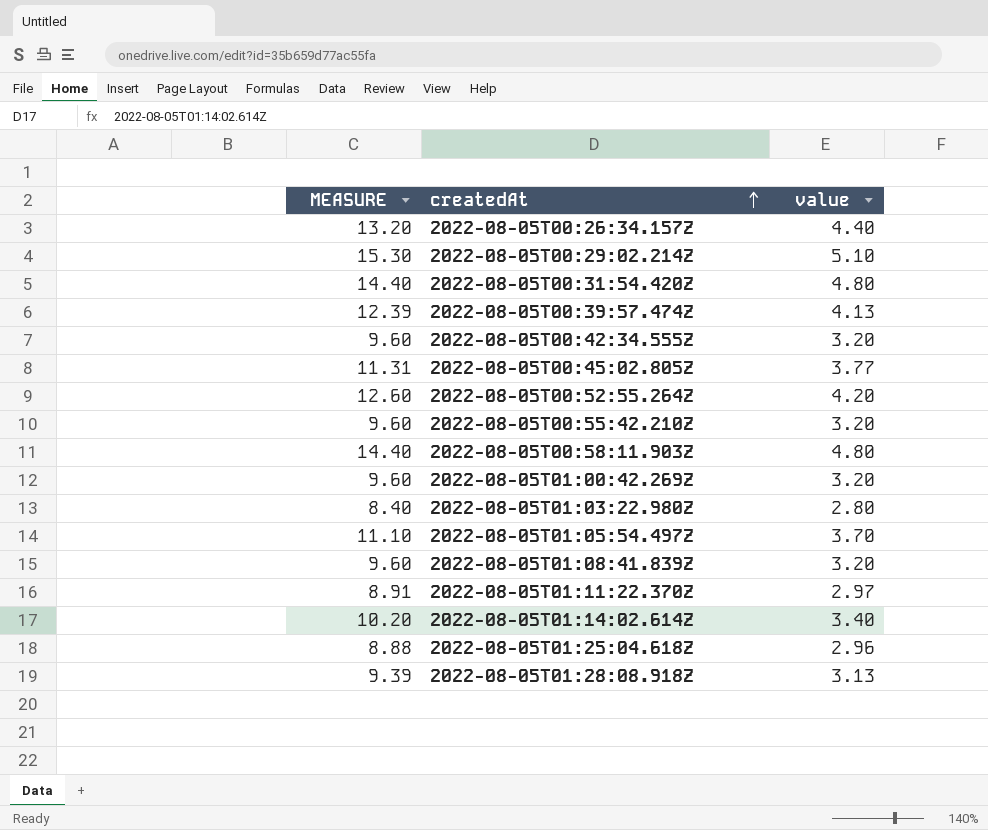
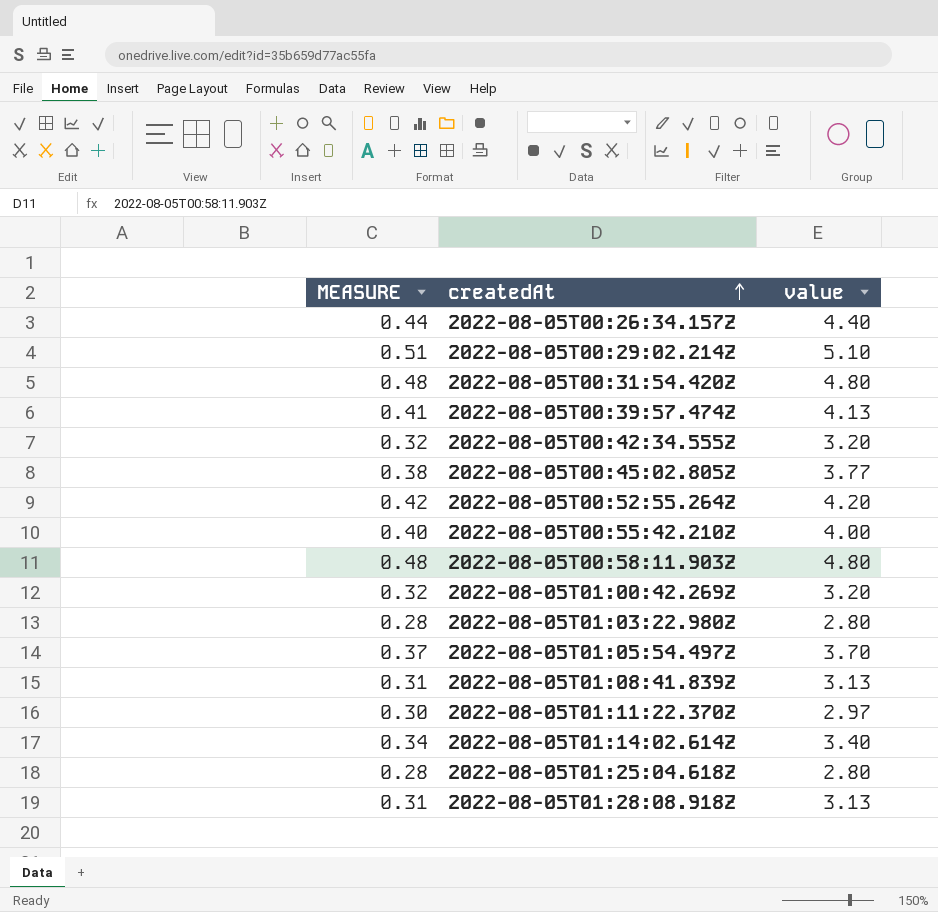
column MEASURE | formula: [value] * 3 -> [value] * 0.1
2022-08-05T00:55:42.210Z | value: 3.20 -> 4.00
2022-08-05T01:08:41.839Z | value: 3.20 -> 3.13
2022-08-05T01:25:04.618Z | value: 2.96 -> 2.80

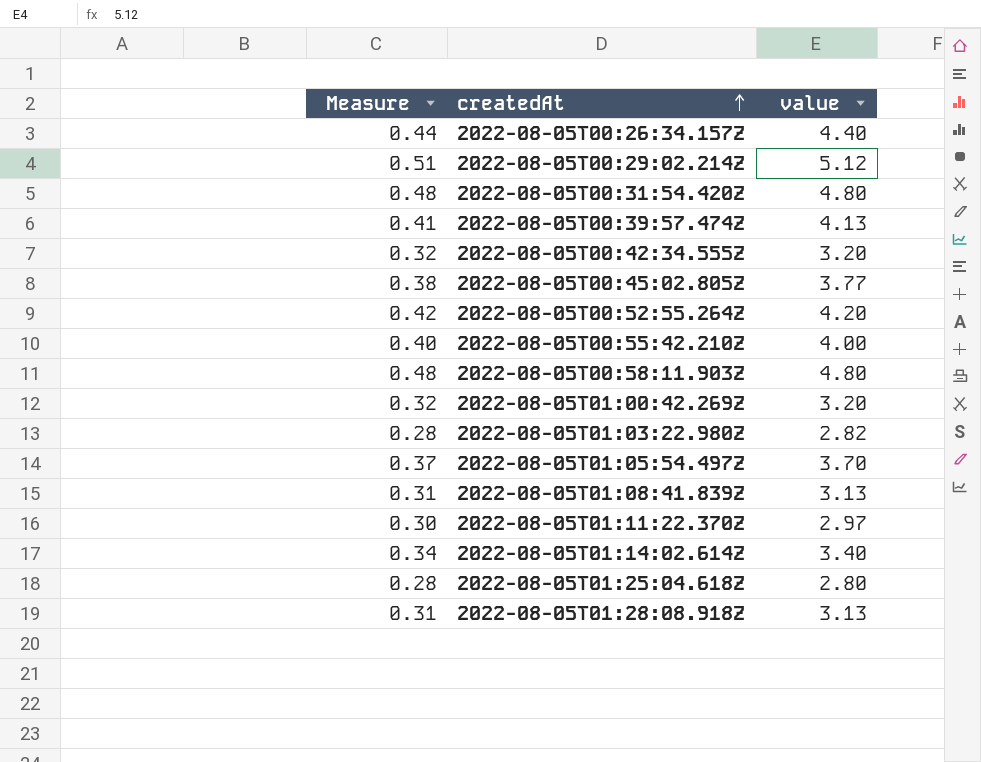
column name: MEASURE -> Measure
2022-08-05T00:29:02.214Z | value: 5.10 -> 5.12
2022-08-05T01:03:22.980Z | value: 2.80 -> 2.82

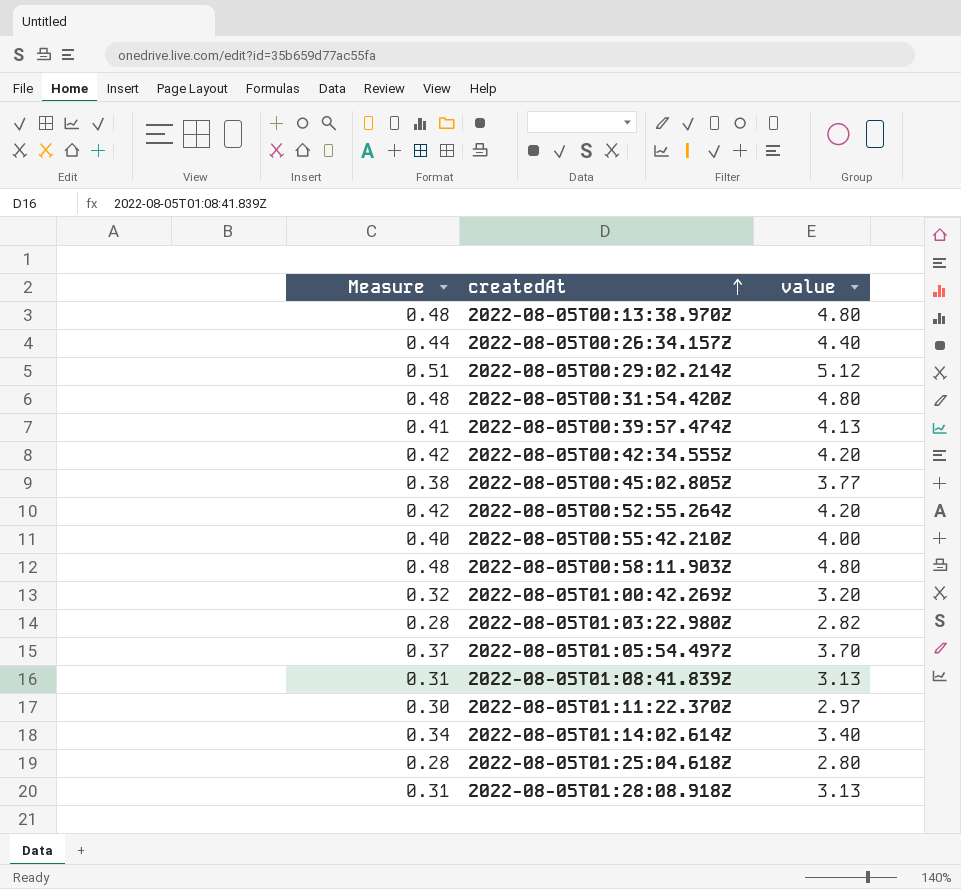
row 2022-08-05T00:13:38.970Z: none -> 0.48 | 4.80
2022-08-05T00:42:34.555Z | Measure: 0.32 -> 0.42
2022-08-05T00:42:34.555Z | value: 3.20 -> 4.20

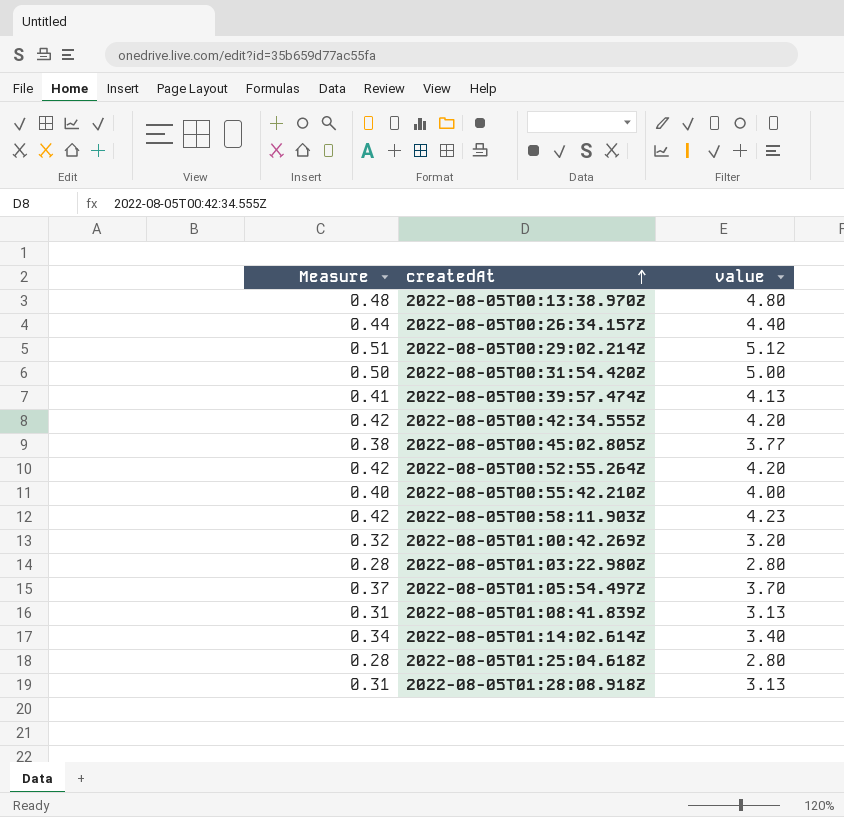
row 2022-08-05T01:11:22.370Z: 0.30 | 2.97 -> none
2022-08-05T00:31:54.420Z | Measure: 0.48 -> 0.50
2022-08-05T00:31:54.420Z | value: 4.80 -> 5.00
2022-08-05T00:58:11.903Z | Measure: 0.48 -> 0.42
2022-08-05T00:58:11.903Z | value: 4.80 -> 4.23
2022-08-05T01:03:22.980Z | value: 2.82 -> 2.80

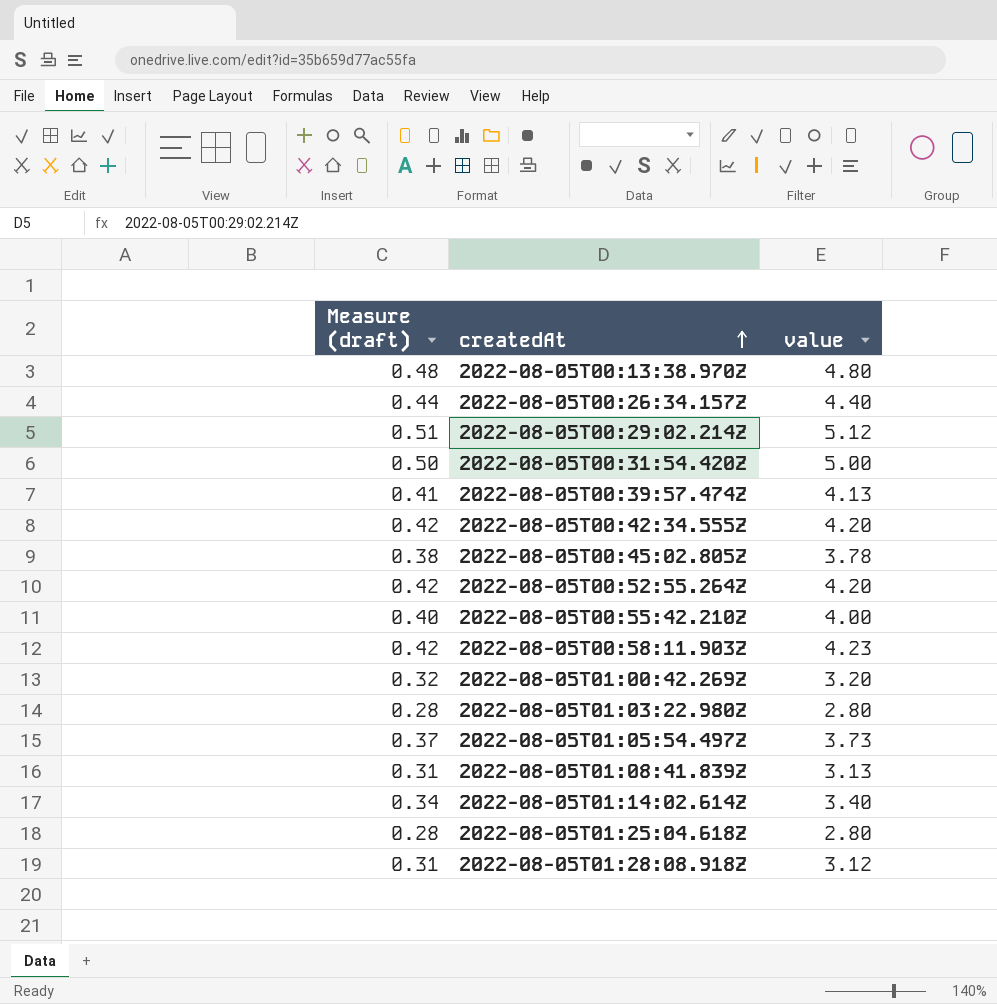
column name: Measure -> Measure (draft)
2022-08-05T00:45:02.805Z | value: 3.77 -> 3.78
2022-08-05T01:05:54.497Z | value: 3.70 -> 3.73
2022-08-05T01:28:08.918Z | value: 3.13 -> 3.12

